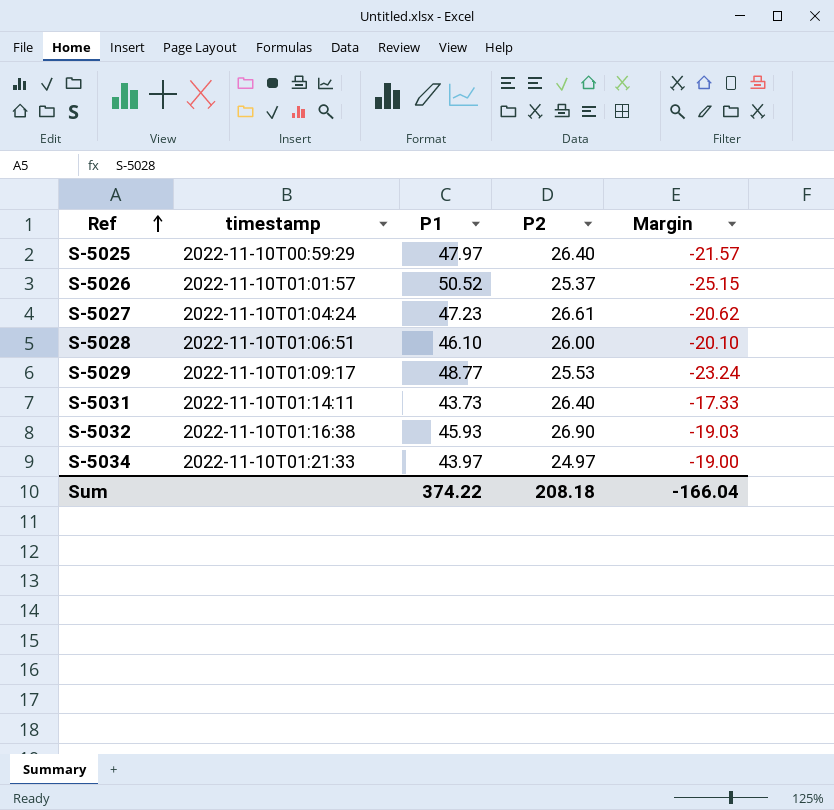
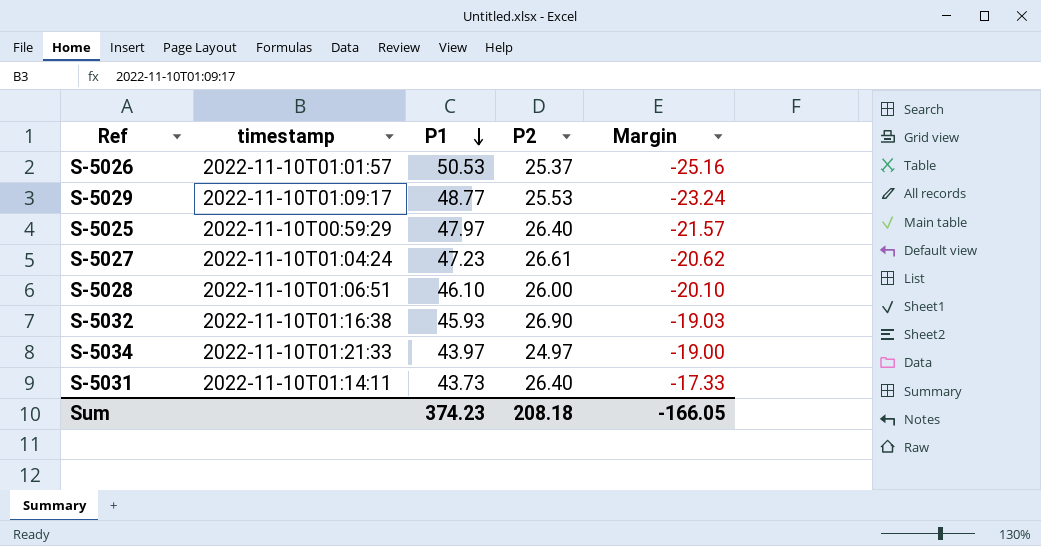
row order: Ref ascending -> P1 descending
S-5026 | P1: 50.52 -> 50.53
S-5026 | Margin: -25.15 -> -25.16
Sum | P1: 374.22 -> 374.23
Sum | Margin: -166.04 -> -166.05

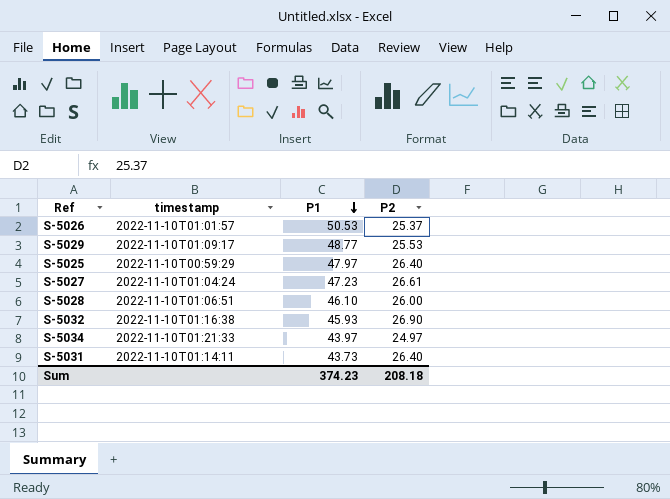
column Margin | formula: [P2] - [P1] -> none

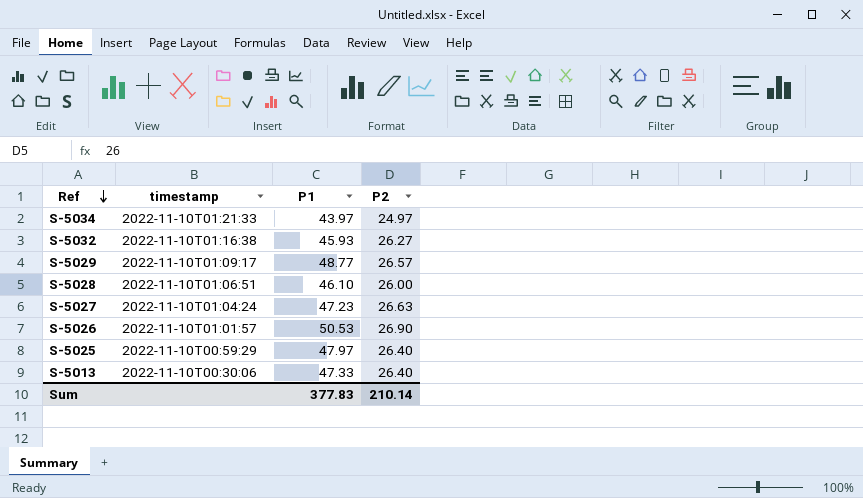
row order: P1 descending -> Ref descending
row S-5031: 2022-11-10T01:14:11 | 43.73 | 26.40 -> none
S-5032 | P2: 26.90 -> 26.27
S-5029 | P2: 25.53 -> 26.57
S-5027 | P2: 26.61 -> 26.63
S-5026 | P2: 25.37 -> 26.90
row S-5013: none -> 2022-11-10T00:30:06 | 47.33 | 26.40
Sum | P1: 374.23 -> 377.83
Sum | P2: 208.18 -> 210.14

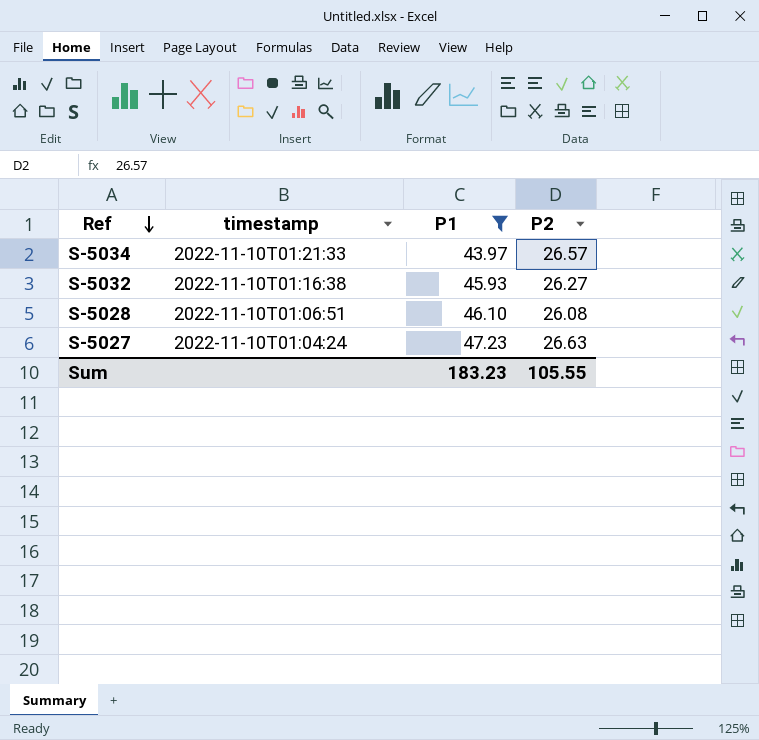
filter: none -> P1 <= 47.23
S-5034 | P2: 24.97 -> 26.57
S-5028 | P2: 26.00 -> 26.08
Sum | P1: 377.83 -> 183.23
Sum | P2: 210.14 -> 105.55

